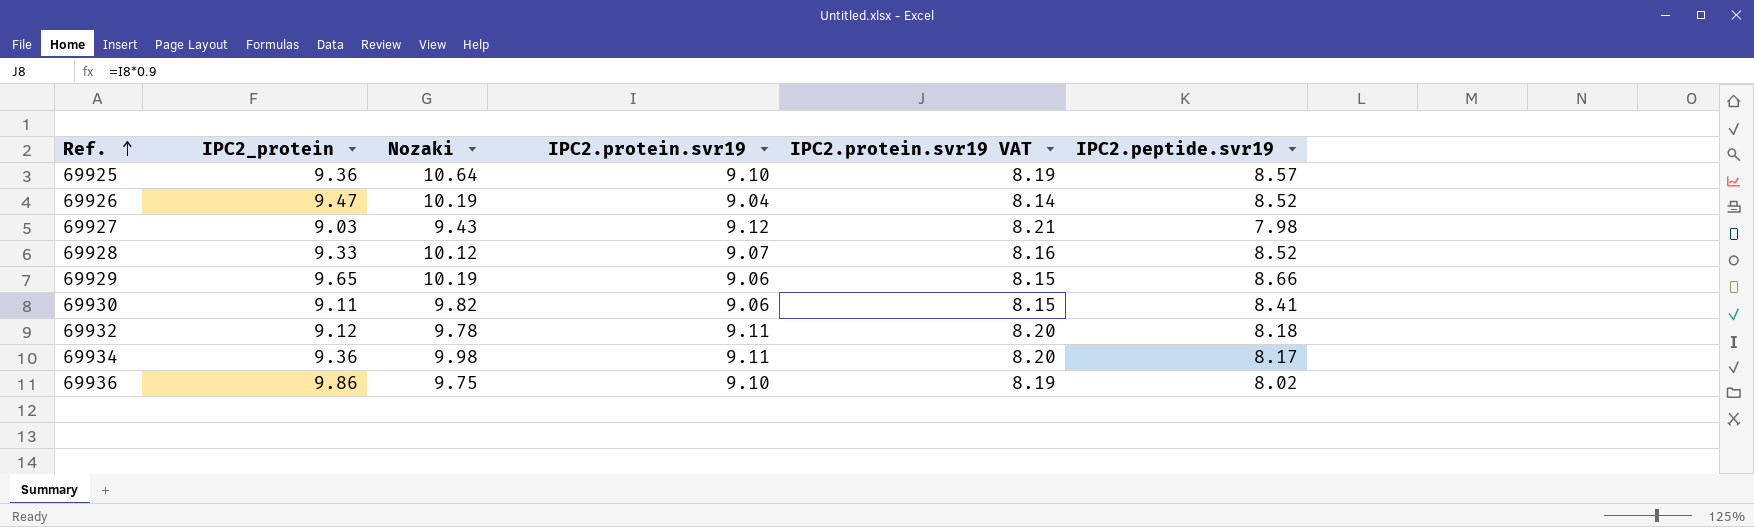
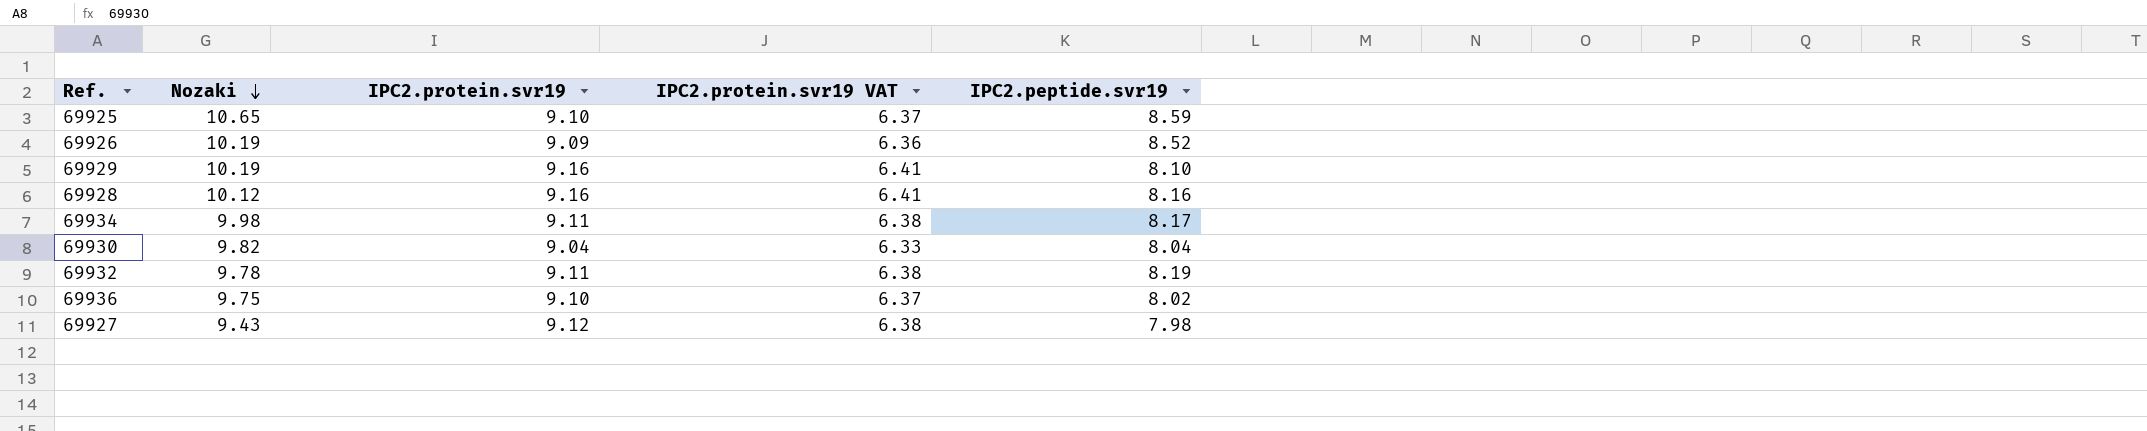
row order: Ref. ascending -> Nozaki descending
column IPC2_protein | position: 2 -> none
column IPC2.protein.svr19 VAT | formula: [IPC2.protein.svr19] * 0.9 -> [IPC2.protein.svr19] * 0.7
69925 | Nozaki: 10.64 -> 10.65
69925 | IPC2.peptide.svr19: 8.57 -> 8.59
69926 | IPC2.protein.svr19: 9.04 -> 9.09
69929 | IPC2.protein.svr19: 9.06 -> 9.16
69929 | IPC2.peptide.svr19: 8.66 -> 8.10
69928 | IPC2.protein.svr19: 9.07 -> 9.16
69928 | IPC2.peptide.svr19: 8.52 -> 8.16
69930 | IPC2.protein.svr19: 9.06 -> 9.04
69930 | IPC2.peptide.svr19: 8.41 -> 8.04
69932 | IPC2.peptide.svr19: 8.18 -> 8.19

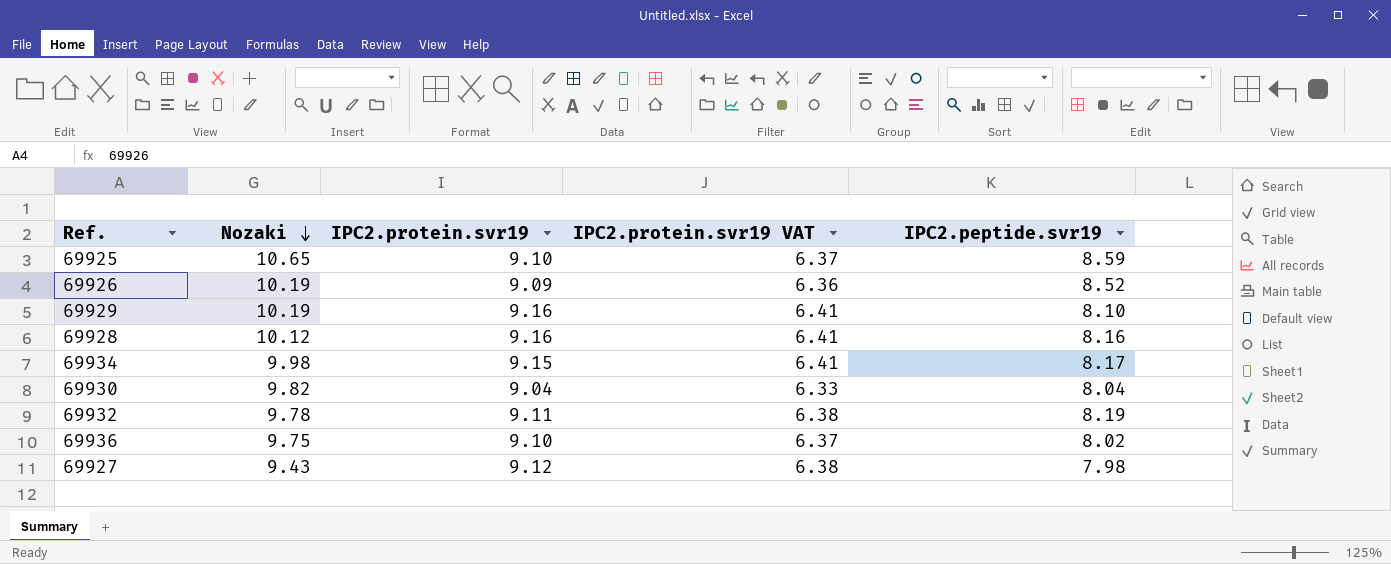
69934 | IPC2.protein.svr19: 9.11 -> 9.15
69934 | IPC2.protein.svr19 VAT: 6.38 -> 6.41

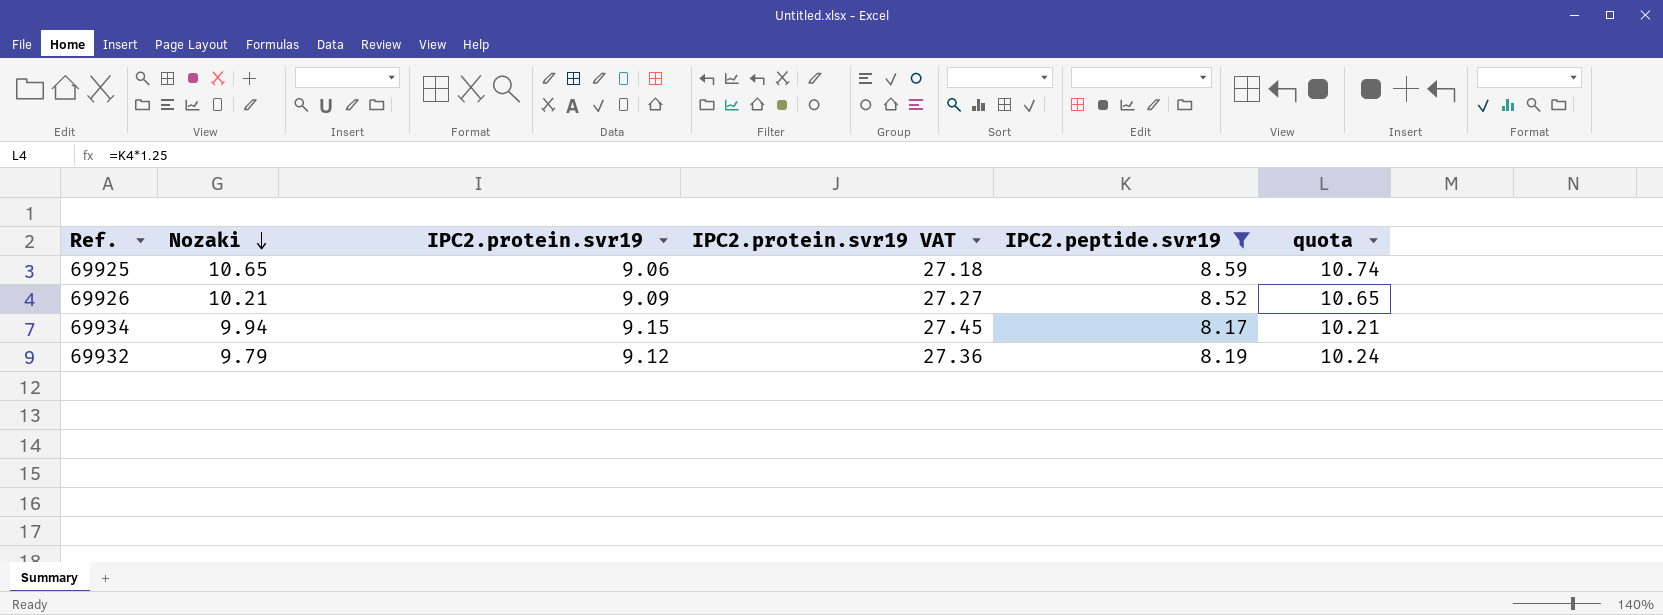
filter: none -> IPC2.peptide.svr19 >= 8.17
column IPC2.protein.svr19 VAT | formula: [IPC2.protein.svr19] * 0.7 -> [IPC2.protein.svr19] * 3
column quota | formula: none -> [IPC2.peptide.svr19] * 1.25
69925 | IPC2.protein.svr19: 9.10 -> 9.06
69926 | Nozaki: 10.19 -> 10.21
69934 | Nozaki: 9.98 -> 9.94
69932 | Nozaki: 9.78 -> 9.79
69932 | IPC2.protein.svr19: 9.11 -> 9.12

